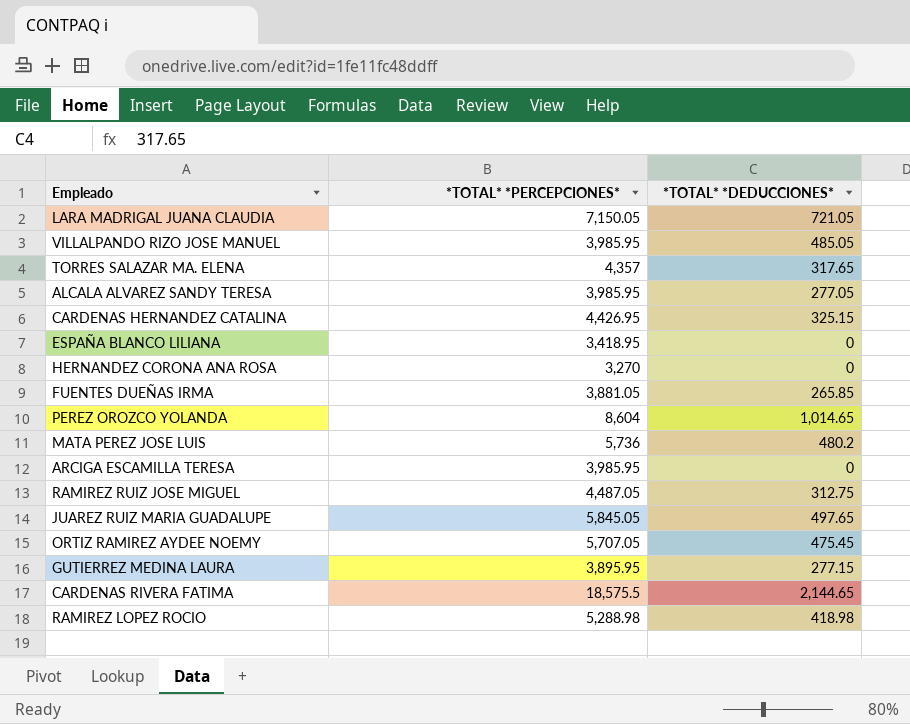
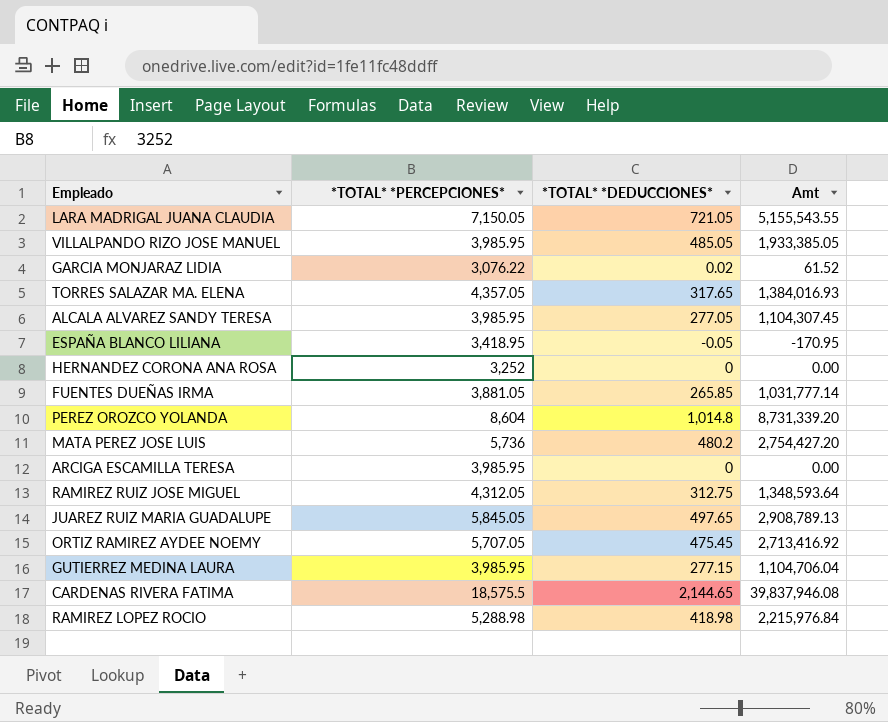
column Amt | formula: none -> [*TOTAL* *PERCEPCIONES*] * [*TOTAL* *DEDUCCIONES*]
row CARDENAS HERNANDEZ CATALINA: 4,426.95 | 325.15 -> none
row GARCIA MONJARAZ LIDIA: none -> 3,076.22 | 0.02 | 61.52
TORRES SALAZAR MA. ELENA | *TOTAL* *PERCEPCIONES*: 4,357 -> 4,357.05
ESPAÑA BLANCO LILIANA | *TOTAL* *DEDUCCIONES*: 0 -> -0.05
HERNANDEZ CORONA ANA ROSA | *TOTAL* *PERCEPCIONES*: 3,270 -> 3,252
PEREZ OROZCO YOLANDA | *TOTAL* *DEDUCCIONES*: 1,014.65 -> 1,014.8
RAMIREZ RUIZ JOSE MIGUEL | *TOTAL* *PERCEPCIONES*: 4,487.05 -> 4,312.05
GUTIERREZ MEDINA LAURA | *TOTAL* *PERCEPCIONES*: 3,895.95 -> 3,985.95

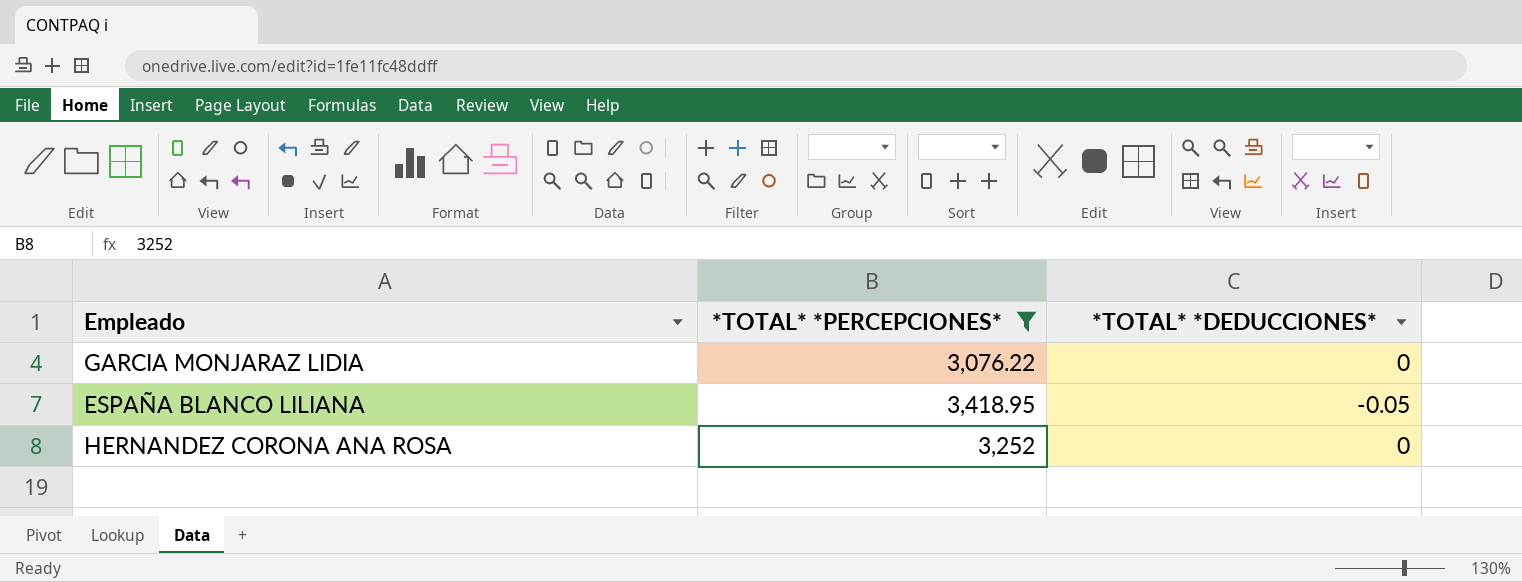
filter: none -> *TOTAL* *PERCEPCIONES* <= 3,418.95
column Amt | formula: [*TOTAL* *PERCEPCIONES*] * [*TOTAL* *DEDUCCIONES*] -> none
GARCIA MONJARAZ LIDIA | *TOTAL* *DEDUCCIONES*: 0.02 -> 0

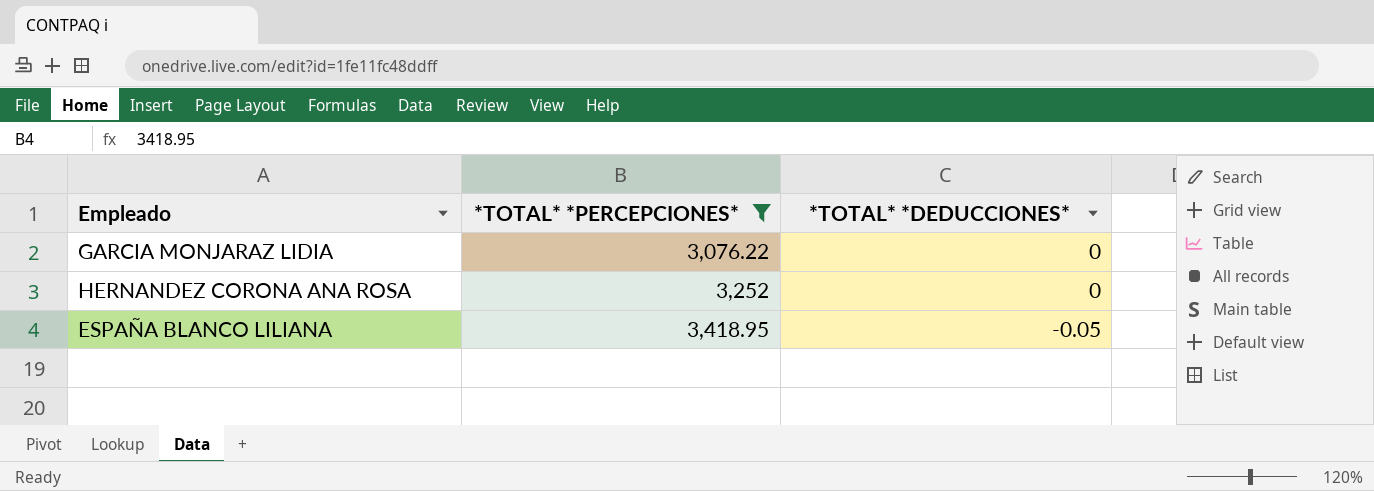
row order: none -> *TOTAL* *PERCEPCIONES* ascending

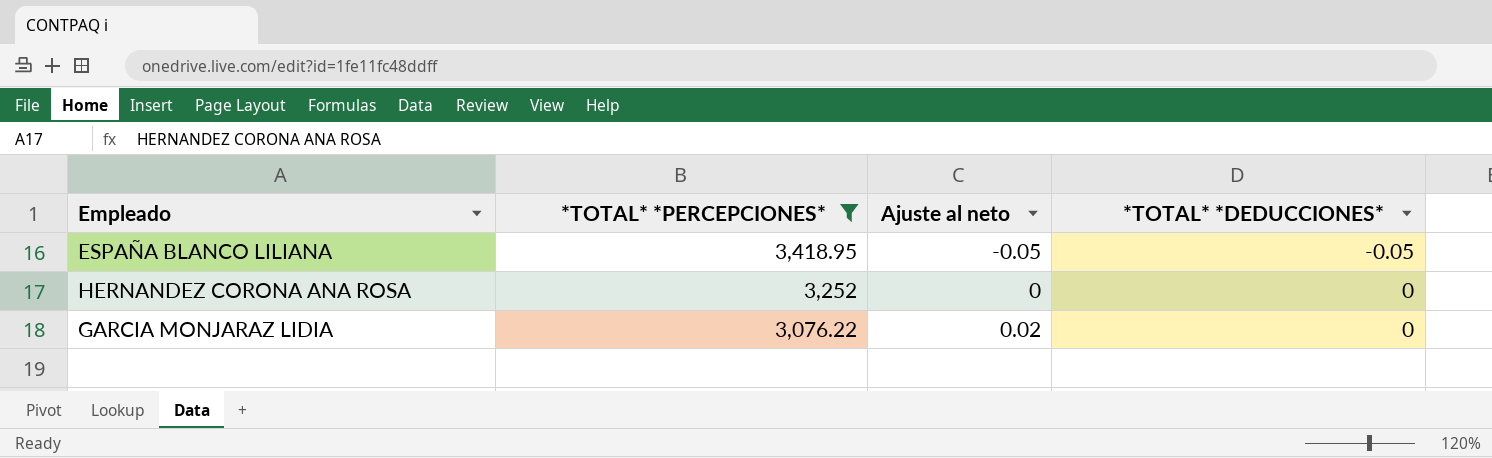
row order: *TOTAL* *PERCEPCIONES* ascending -> *TOTAL* *PERCEPCIONES* descending
column Ajuste al neto | position: none -> 3

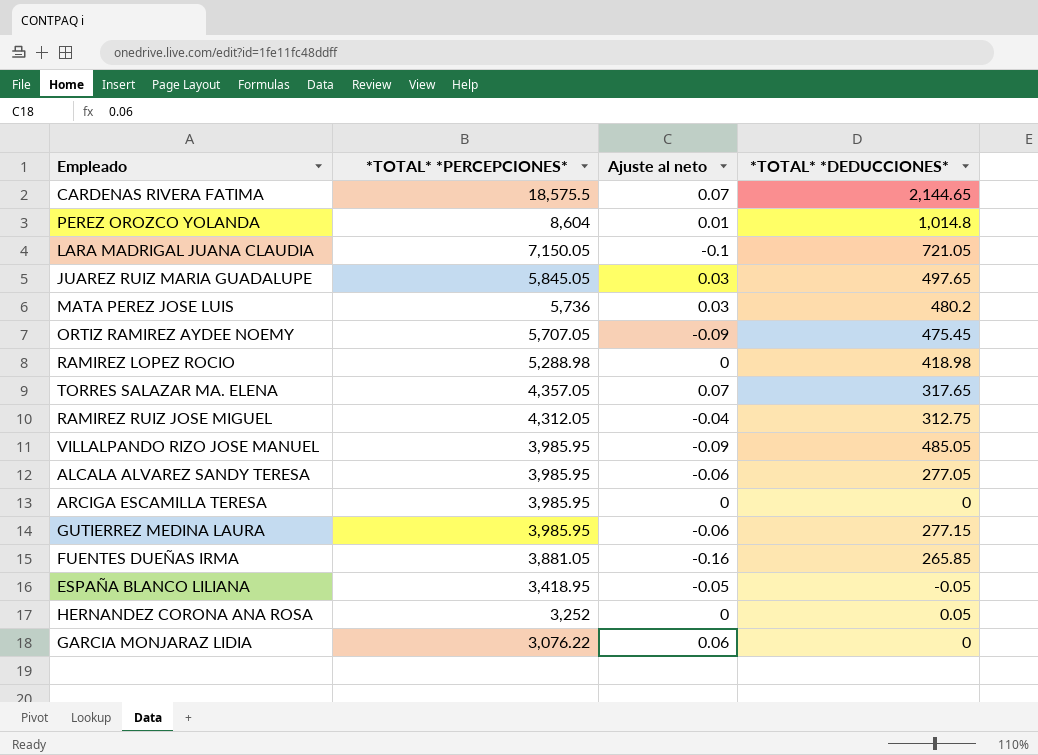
filter: *TOTAL* *PERCEPCIONES* <= 3,418.95 -> none
HERNANDEZ CORONA ANA ROSA | *TOTAL* *DEDUCCIONES*: 0 -> 0.05
GARCIA MONJARAZ LIDIA | Ajuste al neto: 0.02 -> 0.06

